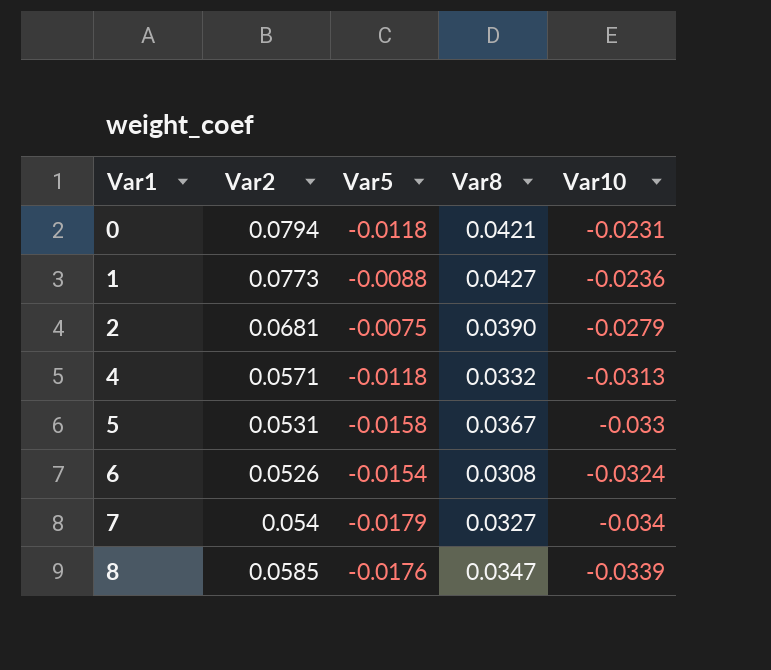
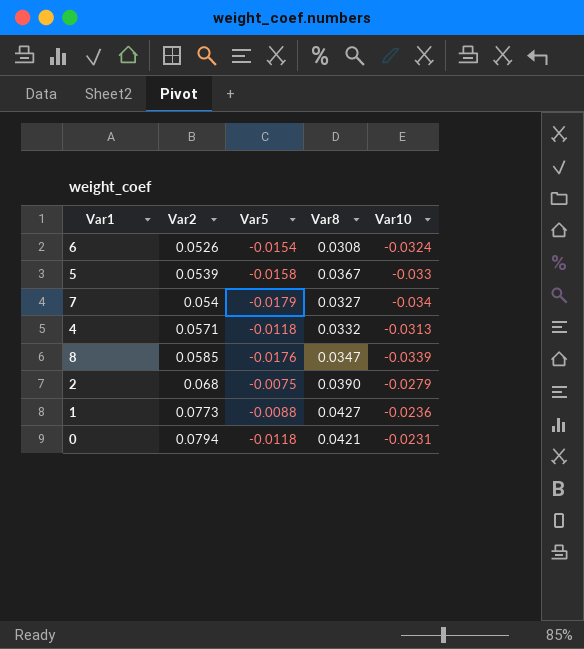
row order: Var1 ascending -> Var2 ascending
5 | Var2: 0.0531 -> 0.0539
2 | Var2: 0.0681 -> 0.068

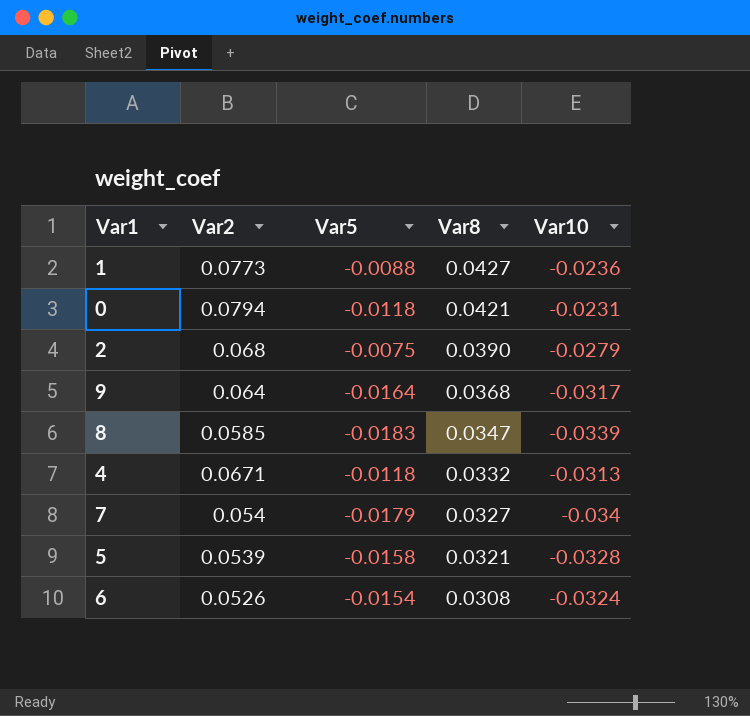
row order: Var2 ascending -> Var8 descending
row 9: none -> 0.064 | -0.0164 | 0.0368 | -0.0317
8 | Var5: -0.0176 -> -0.0183
4 | Var2: 0.0571 -> 0.0671
5 | Var8: 0.0367 -> 0.0321
5 | Var10: -0.033 -> -0.0328

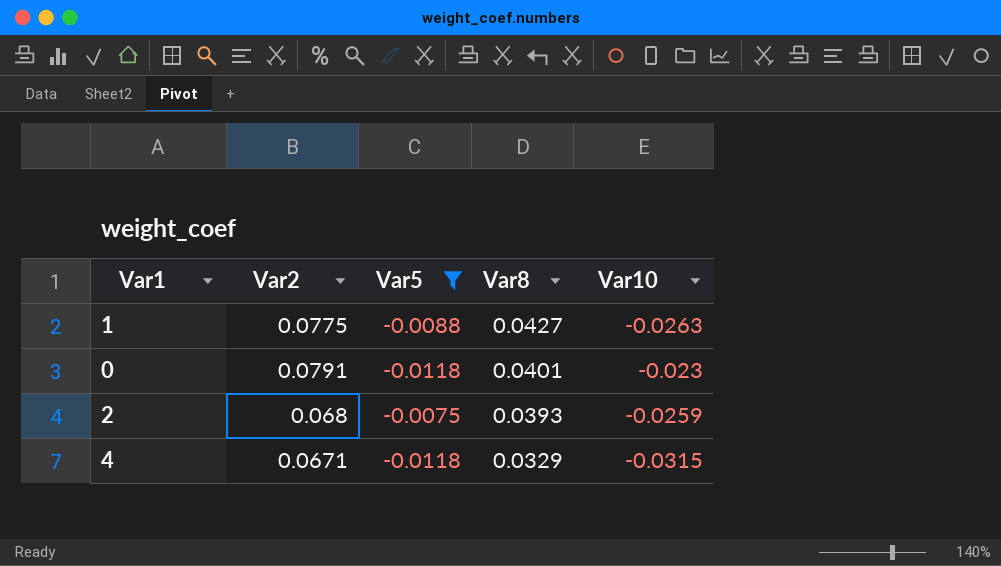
filter: none -> Var5 >= -0.0118
1 | Var2: 0.0773 -> 0.0775
1 | Var10: -0.0236 -> -0.0263
0 | Var2: 0.0794 -> 0.0791
0 | Var8: 0.0421 -> 0.0401
0 | Var10: -0.0231 -> -0.023
2 | Var8: 0.0390 -> 0.0393
2 | Var10: -0.0279 -> -0.0259
4 | Var8: 0.0332 -> 0.0329
4 | Var10: -0.0313 -> -0.0315

